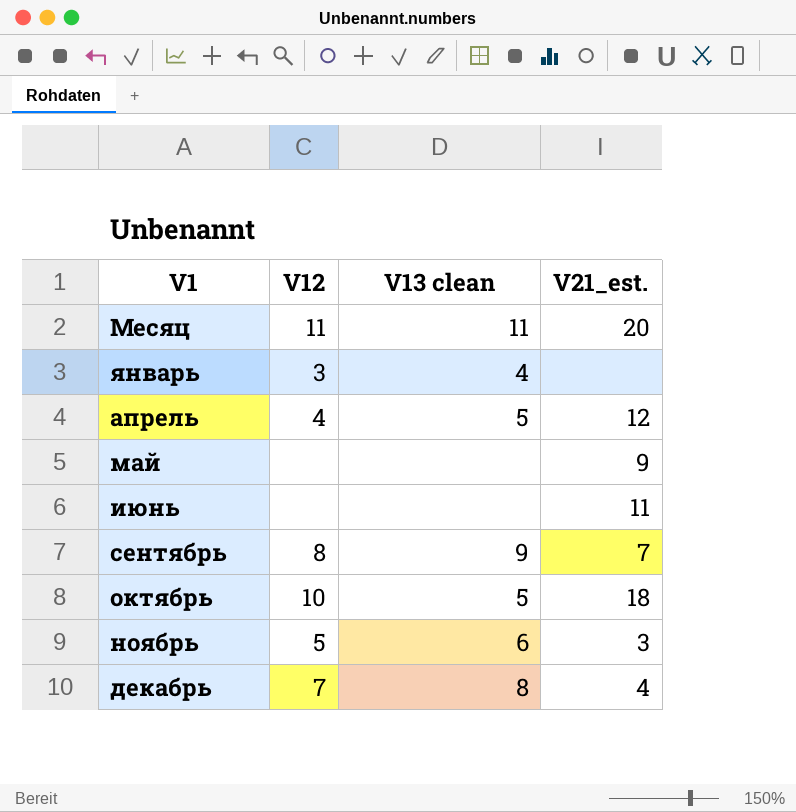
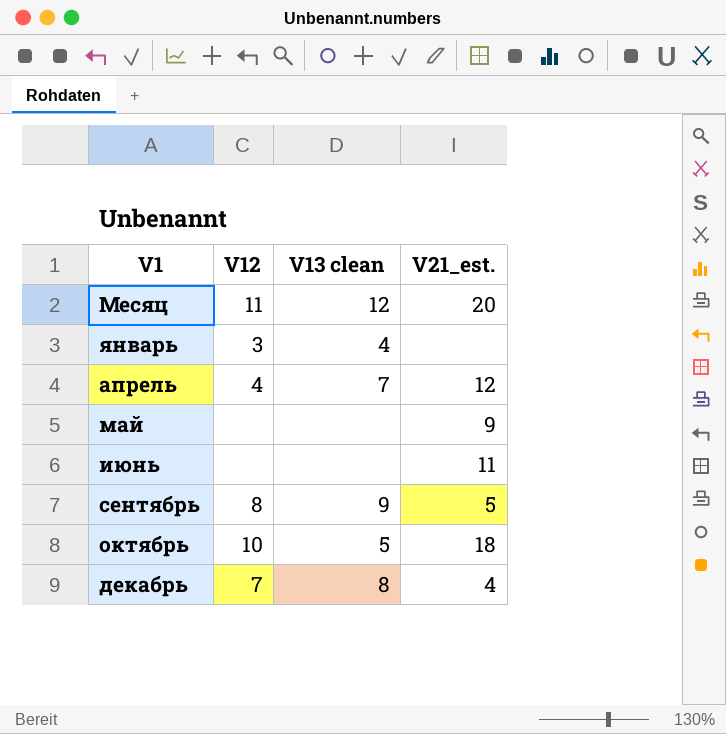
row ноябрь: 5 | 6 | 3 -> none
Месяц | V13 clean: 11 -> 12
апрель | V13 clean: 5 -> 7
сентябрь | V21_est.: 7 -> 5

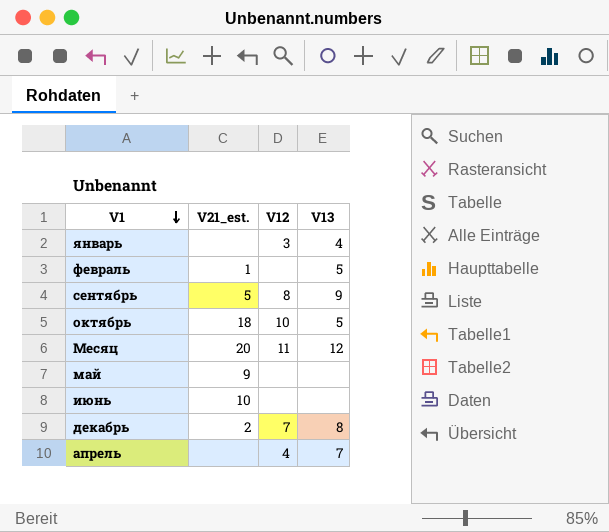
row order: none -> V1 descending
column V21_est. | position: 4 -> 2
column name: V13 clean -> V13
row февраль: none -> 1 | none | 5
июнь | V21_est.: 11 -> 10
декабрь | V21_est.: 4 -> 2
апрель | V21_est.: 12 -> none

